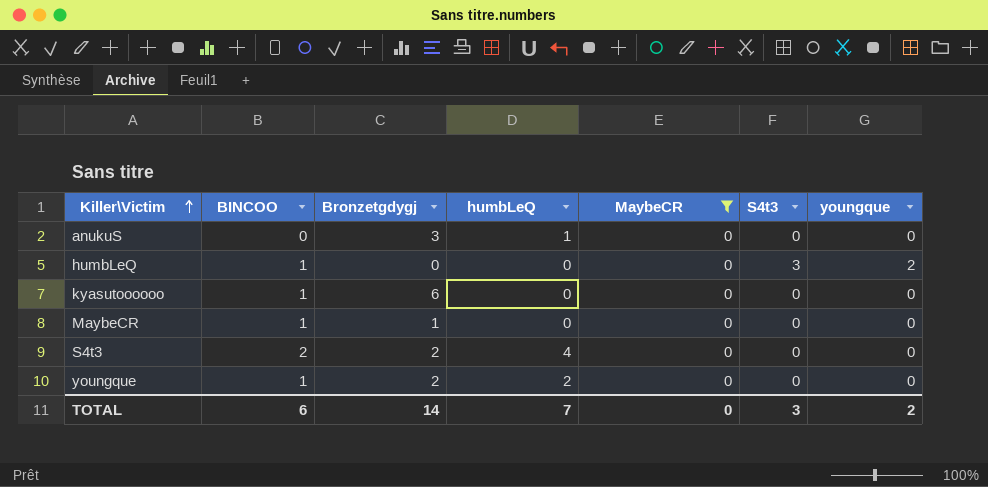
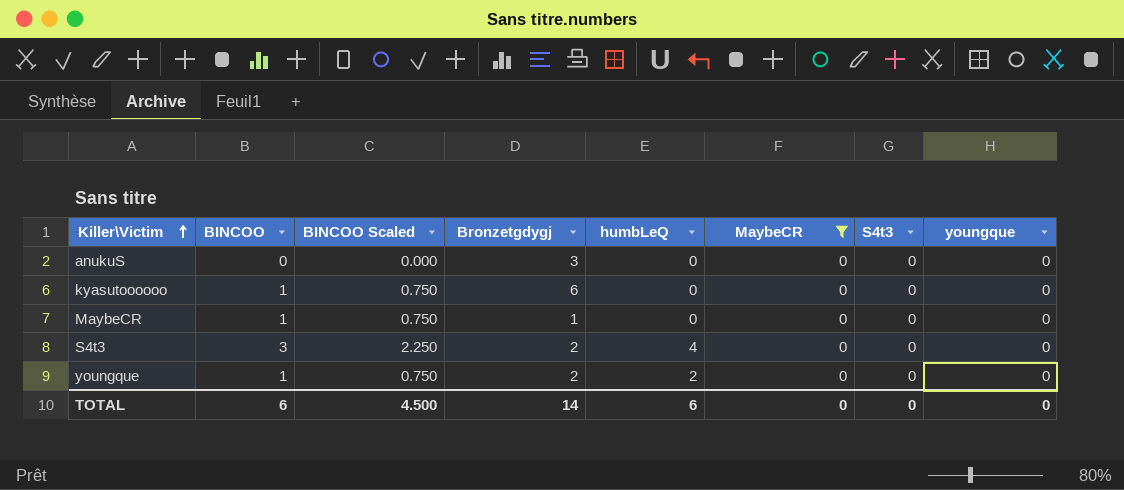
column BINCOO Scaled | formula: none -> [BINCOO] * 0.75
row humbLeQ: 1 | 0 | 0 | 0 | 3 | 2 -> none
anukuS | humbLeQ: 1 -> 0
S4t3 | BINCOO: 2 -> 3
TOTAL | humbLeQ: 7 -> 6
TOTAL | S4t3: 3 -> 0
TOTAL | youngque: 2 -> 0

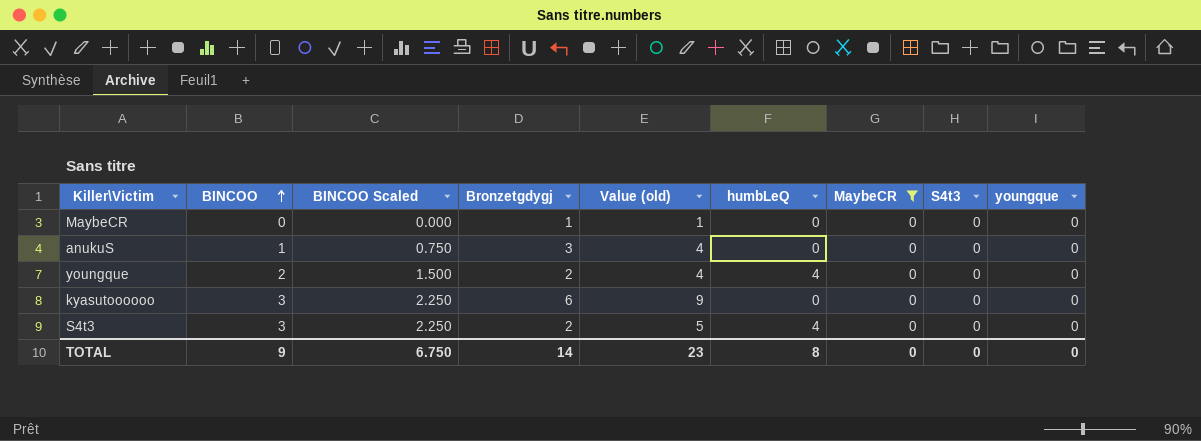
row order: Killer\Victim ascending -> BINCOO ascending
column Value (old) | formula: none -> [BINCOO] + [Bronzetgdygj]
MaybeCR | BINCOO: 1 -> 0
MaybeCR | BINCOO Scaled: 0.750 -> 0.000
anukuS | BINCOO: 0 -> 1
anukuS | BINCOO Scaled: 0.000 -> 0.750
youngque | BINCOO: 1 -> 2
youngque | BINCOO Scaled: 0.750 -> 1.500
youngque | humbLeQ: 2 -> 4
kyasutoooooo | BINCOO: 1 -> 3
kyasutoooooo | BINCOO Scaled: 0.750 -> 2.250
TOTAL | BINCOO: 6 -> 9
TOTAL | BINCOO Scaled: 4.500 -> 6.750
TOTAL | humbLeQ: 6 -> 8

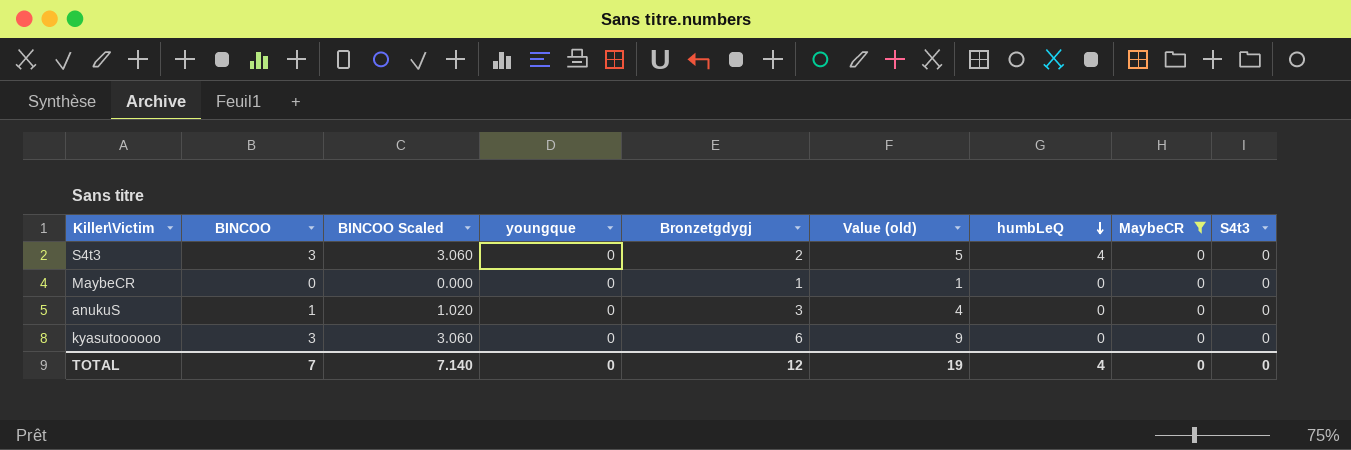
row order: BINCOO ascending -> humbLeQ descending
column BINCOO Scaled | formula: [BINCOO] * 0.75 -> [BINCOO] * 1.02
column youngque | position: 9 -> 4
row youngque: 2 | 1.500 | 2 | 4 | 4 | 0 | 0 | 0 -> none
TOTAL | BINCOO: 9 -> 7
TOTAL | BINCOO Scaled: 6.750 -> 7.140
TOTAL | Bronzetgdygj: 14 -> 12
TOTAL | Value (old): 23 -> 19
TOTAL | humbLeQ: 8 -> 4

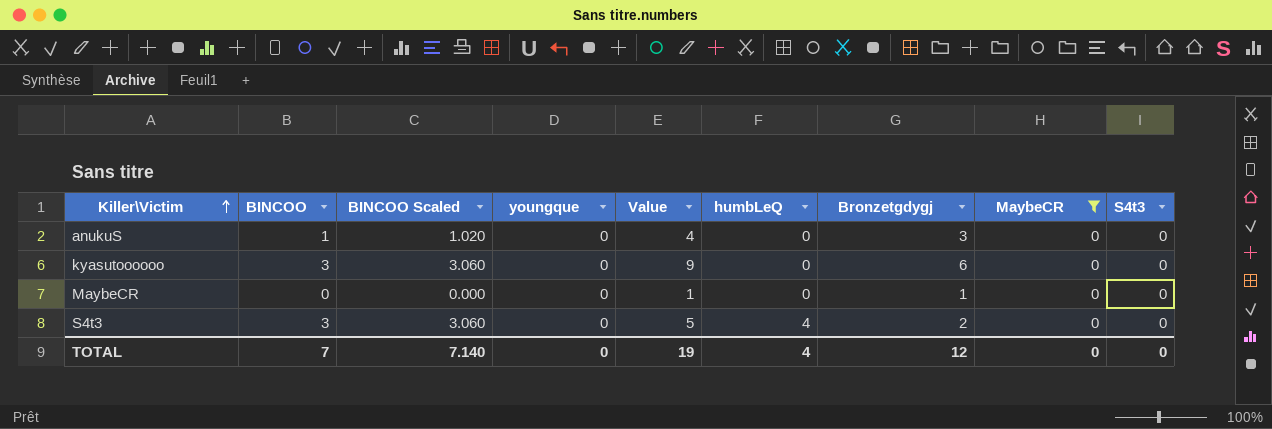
row order: humbLeQ descending -> Killer\Victim ascending
column name: Value (old) -> Value
column Bronzetgdygj | position: 5 -> 7

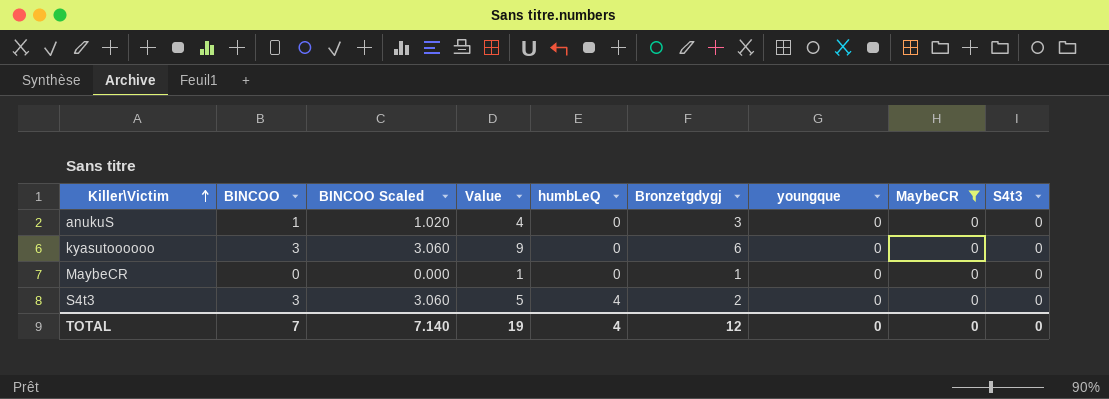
column youngque | position: 4 -> 7

